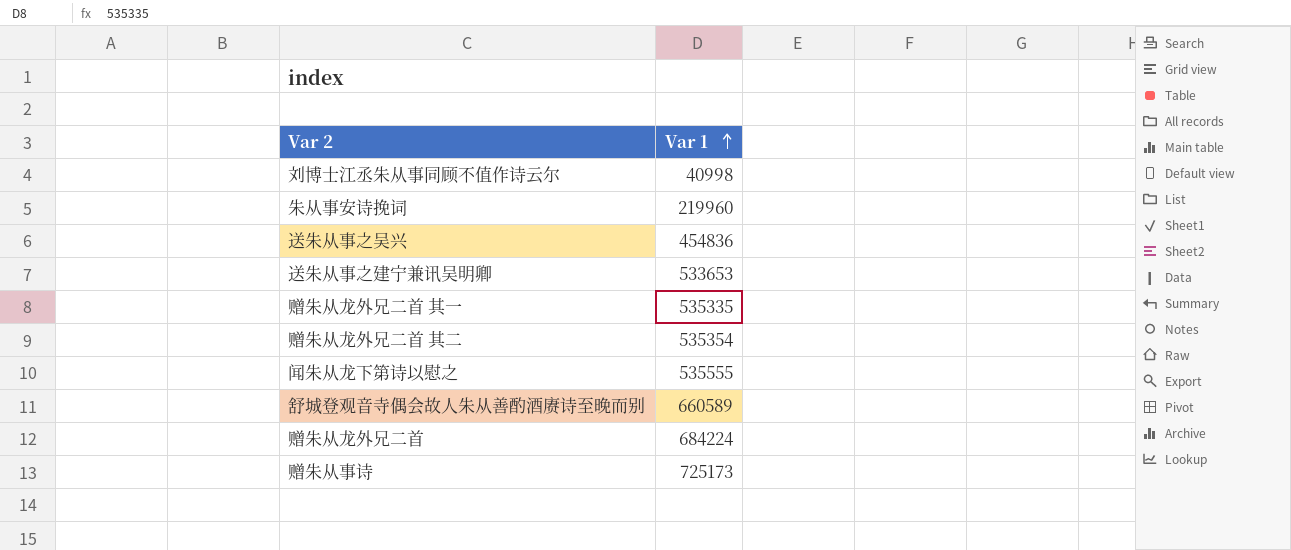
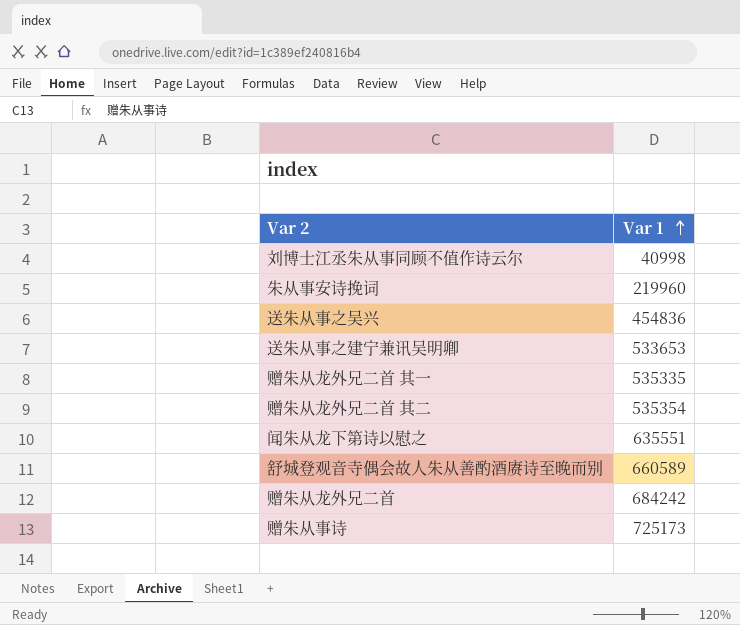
闻朱从龙下第诗以慰之 | Var 1: 535555 -> 635551
赠朱从龙外兄二首 | Var 1: 684224 -> 684242

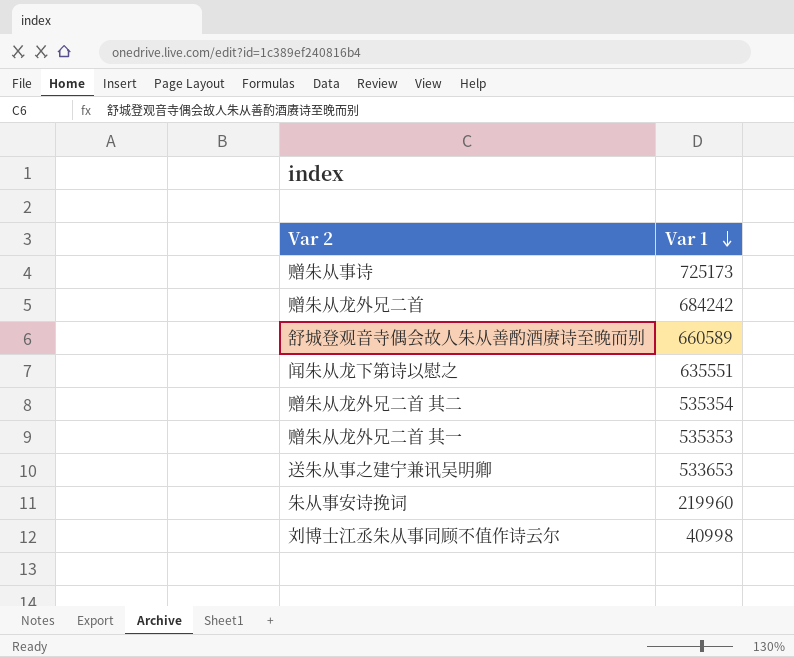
row order: Var 1 ascending -> Var 1 descending
row 送朱从事之吴兴: 454836 -> none
赠朱从龙外兄二首 其一 | Var 1: 535335 -> 535353

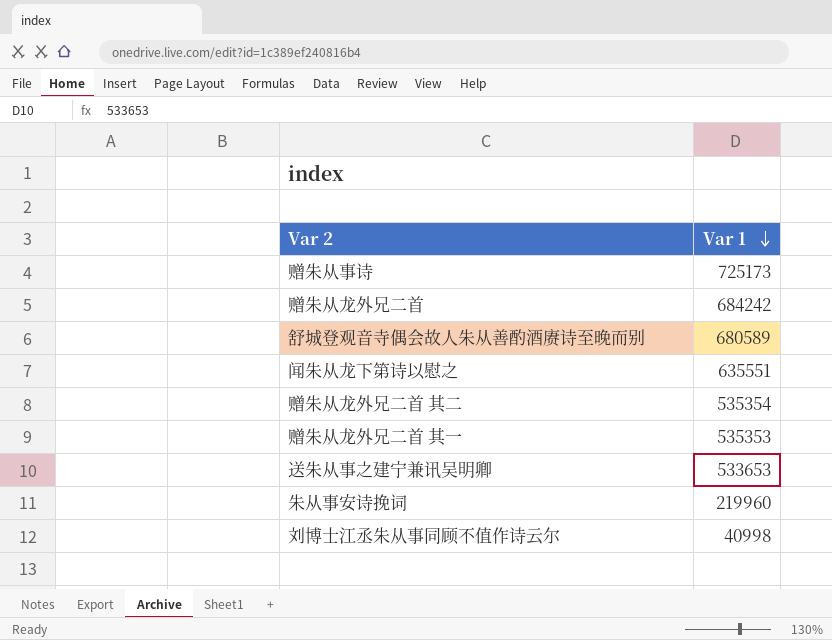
舒城登观音寺偶会故人朱从善酌酒赓诗至晚而别 | Var 1: 660589 -> 680589

